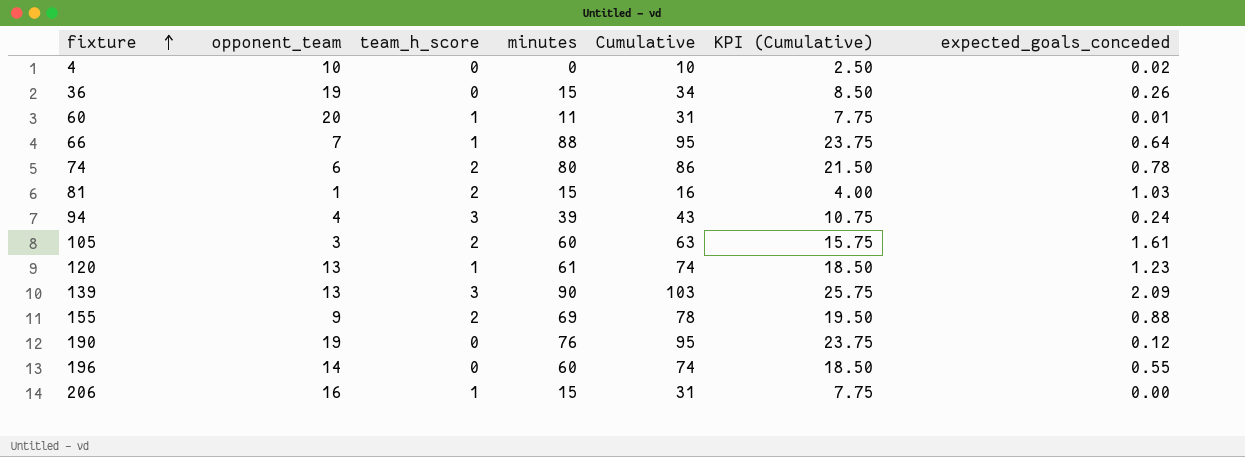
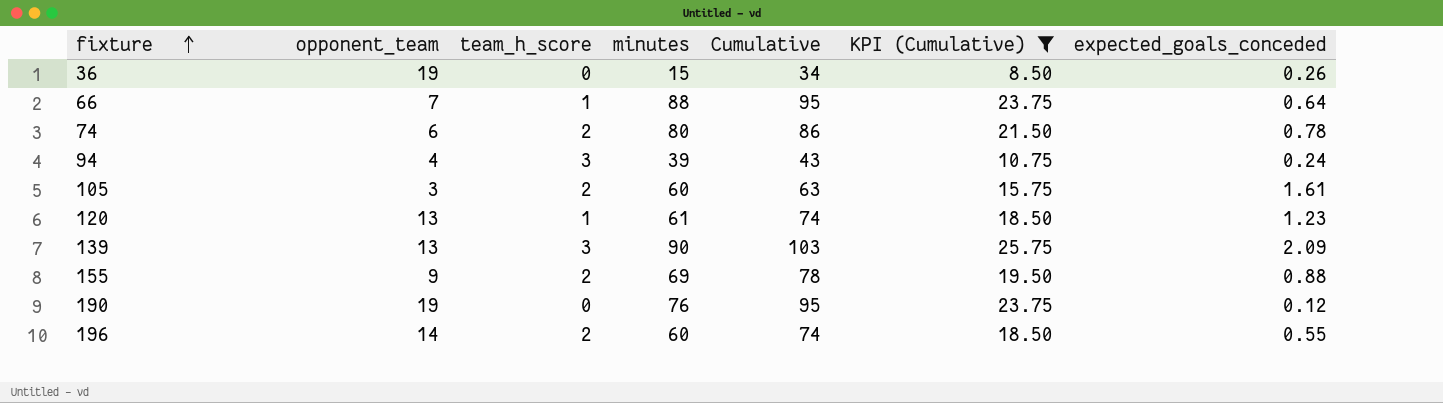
filter: none -> KPI (Cumulative) >= 8.50
196 | team_h_score: 0 -> 2

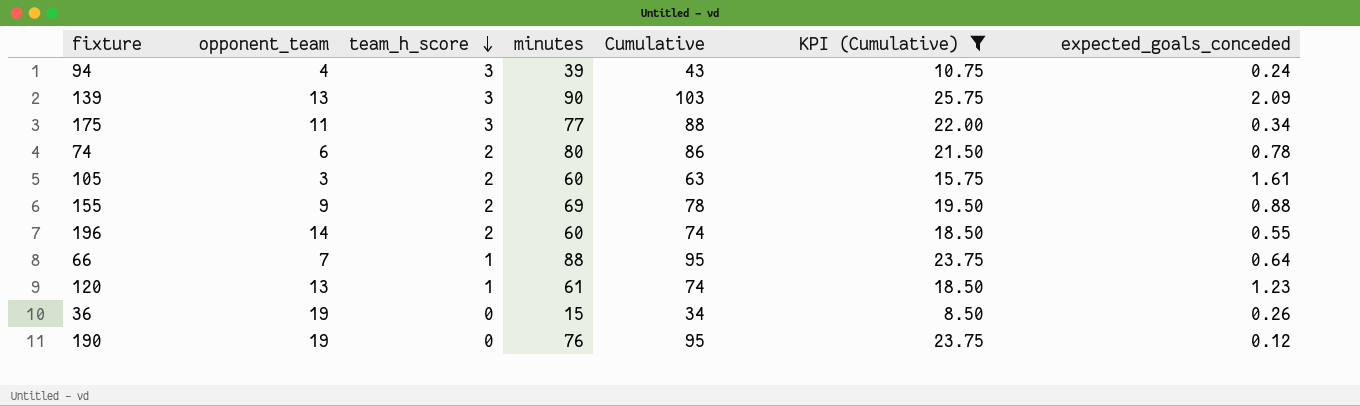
row order: fixture ascending -> team_h_score descending
row 175: none -> 11 | 3 | 77 | 88 | 22.00 | 0.34

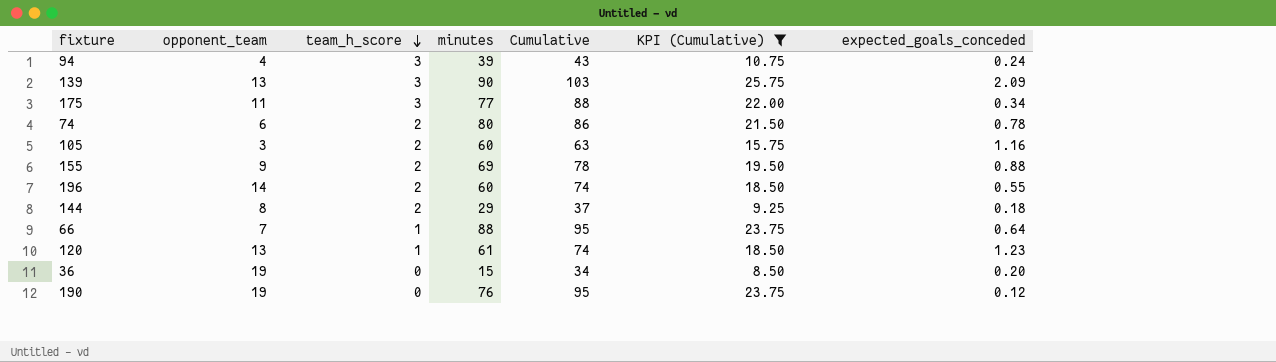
105 | expected_goals_conceded: 1.61 -> 1.16
row 144: none -> 8 | 2 | 29 | 37 | 9.25 | 0.18
36 | expected_goals_conceded: 0.26 -> 0.20

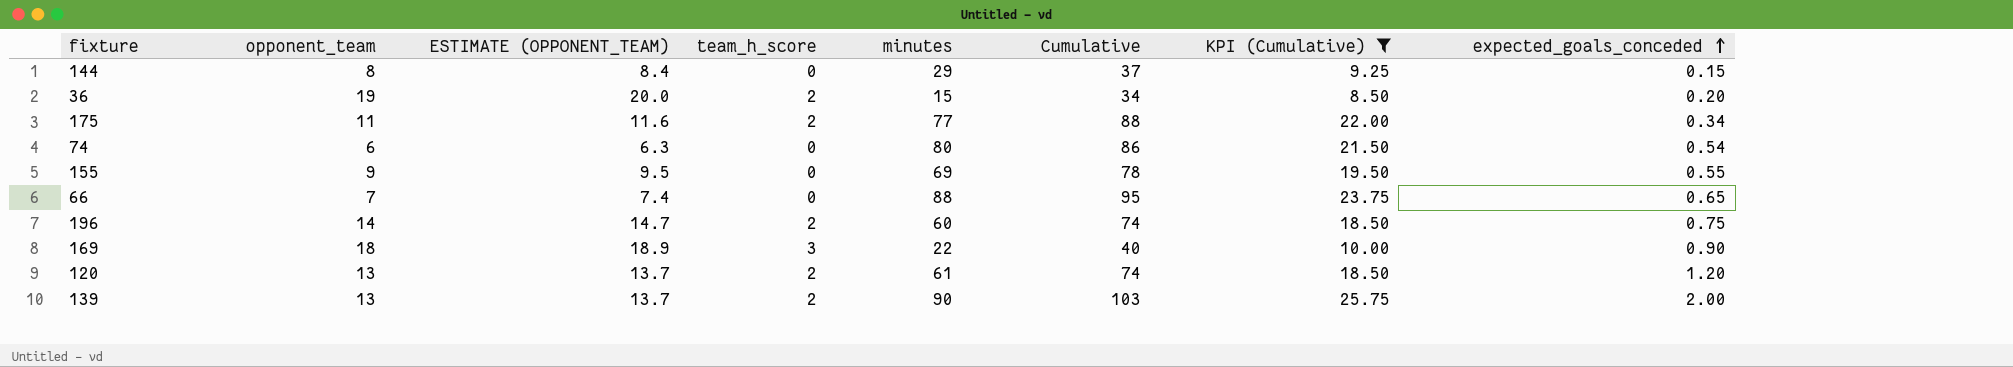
row order: team_h_score descending -> expected_goals_conceded ascending
column ESTIMATE (OPPONENT_TEAM) | formula: none -> [opponent_team] * 1.05
row 94: 4 | 3 | 39 | 43 | 10.75 | 0.24 -> none
row 105: 3 | 2 | 60 | 63 | 15.75 | 1.16 -> none
row 190: 19 | 0 | 76 | 95 | 23.75 | 0.12 -> none
144 | team_h_score: 2 -> 0
144 | expected_goals_conceded: 0.18 -> 0.15
36 | team_h_score: 0 -> 2
175 | team_h_score: 3 -> 2
74 | team_h_score: 2 -> 0
74 | expected_goals_conceded: 0.78 -> 0.54
155 | team_h_score: 2 -> 0
155 | expected_goals_conceded: 0.88 -> 0.55
66 | team_h_score: 1 -> 0
66 | expected_goals_conceded: 0.64 -> 0.65
196 | expected_goals_conceded: 0.55 -> 0.75
row 169: none -> 18 | 18.9 | 3 | 22 | 40 | 10.00 | 0.90
120 | team_h_score: 1 -> 2
120 | expected_goals_conceded: 1.23 -> 1.20
139 | team_h_score: 3 -> 2
139 | expected_goals_conceded: 2.09 -> 2.00

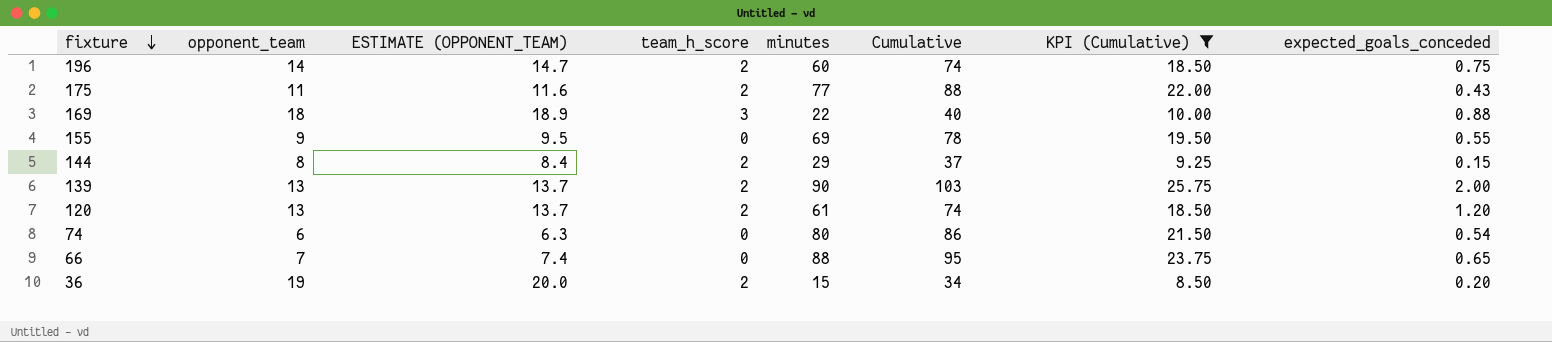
row order: expected_goals_conceded ascending -> fixture descending
175 | expected_goals_conceded: 0.34 -> 0.43
169 | expected_goals_conceded: 0.90 -> 0.88
144 | team_h_score: 0 -> 2

